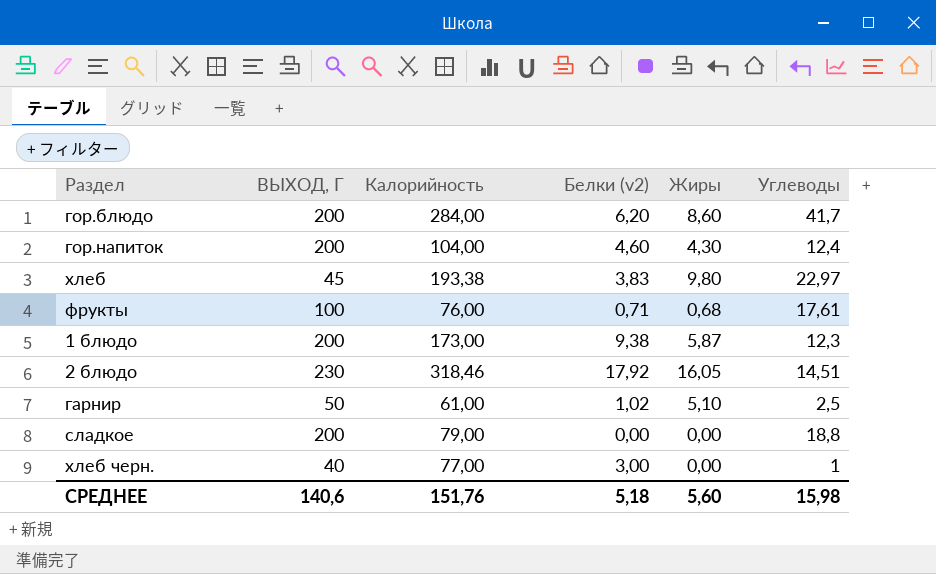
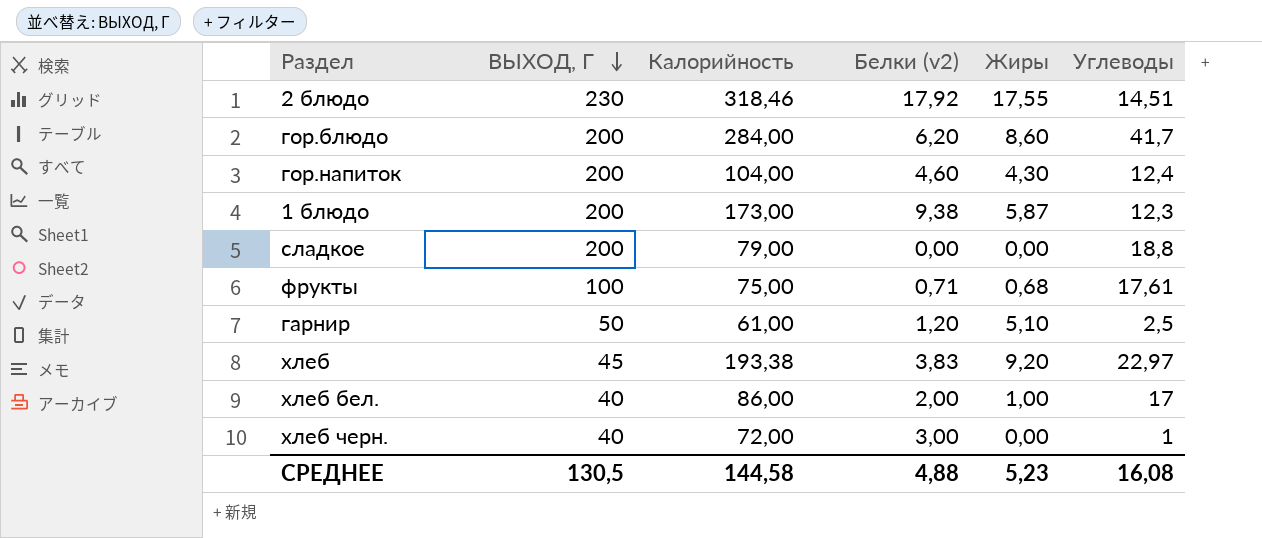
row order: none -> ВЫХОД, Г descending
2 блюдо | Жиры: 16,05 -> 17,55
фрукты | Калорийность: 76,00 -> 75,00
гарнир | Белки (v2): 1,02 -> 1,20
хлеб | Жиры: 9,80 -> 9,20
row хлеб бел.: none -> 40 | 86,00 | 2,00 | 1,00 | 17
хлеб черн. | Калорийность: 77,00 -> 72,00
СРЕДНЕЕ | ВЫХОД, Г: 140,6 -> 130,5
СРЕДНЕЕ | Калорийность: 151,76 -> 144,58
СРЕДНЕЕ | Белки (v2): 5,18 -> 4,88
СРЕДНЕЕ | Жиры: 5,60 -> 5,23
СРЕДНЕЕ | Углеводы: 15,98 -> 16,08

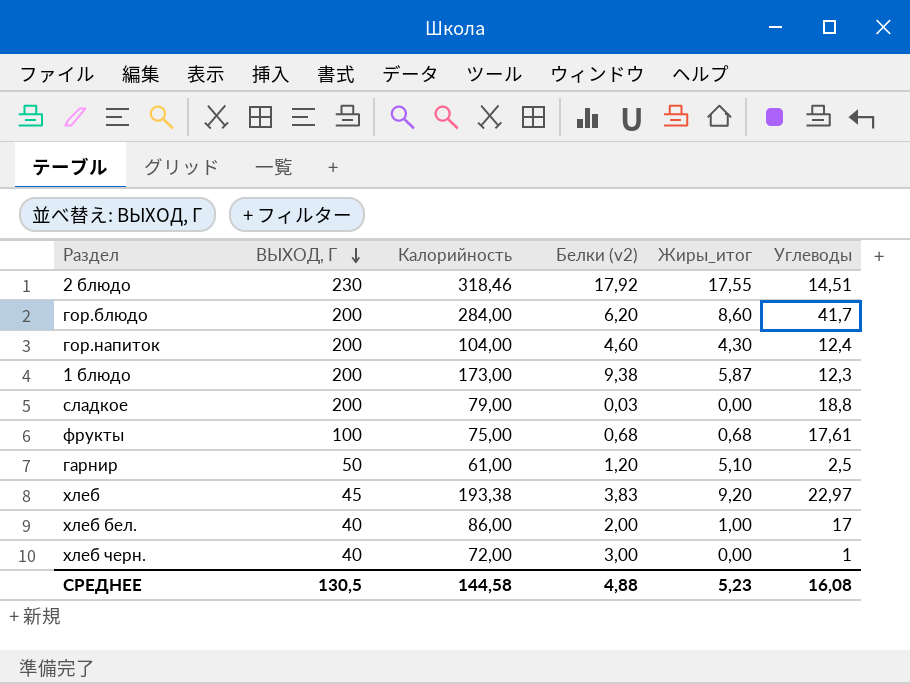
column name: Жиры -> Жиры_итог
сладкое | Белки (v2): 0,00 -> 0,03
фрукты | Белки (v2): 0,71 -> 0,68

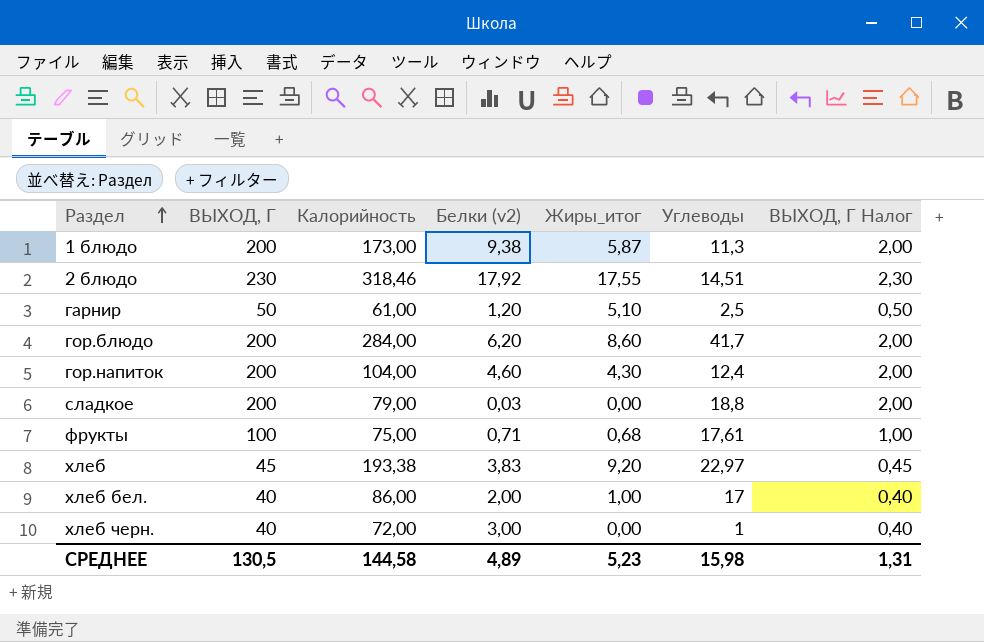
row order: ВЫХОД, Г descending -> Раздел ascending
column ВЫХОД, Г Налог | formula: none -> [ВЫХОД, Г] * 0,01
1 блюдо | Углеводы: 12,3 -> 11,3
фрукты | Белки (v2): 0,68 -> 0,71
СРЕДНЕЕ | Белки (v2): 4,88 -> 4,89
СРЕДНЕЕ | Углеводы: 16,08 -> 15,98

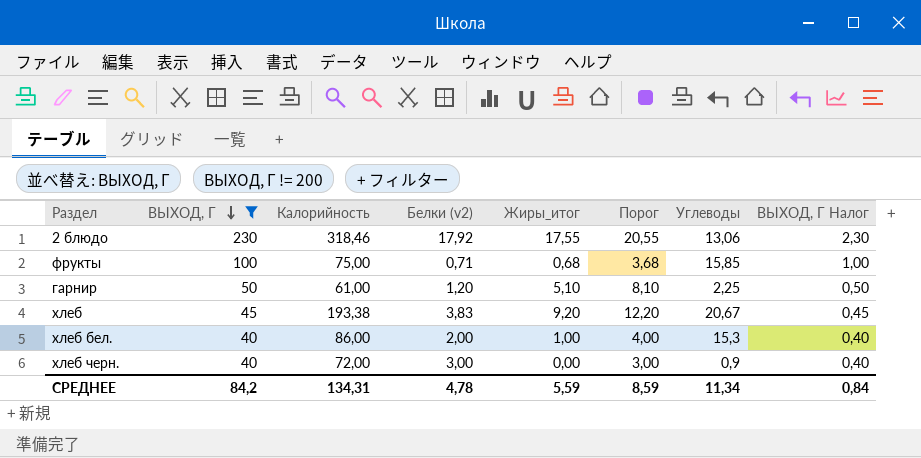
filter: none -> ВЫХОД, Г != 200
row order: Раздел ascending -> ВЫХОД, Г descending
column Порог | formula: none -> [Жиры_итог] + 3
2 блюдо | Углеводы: 14,51 -> 13,06
фрукты | Углеводы: 17,61 -> 15,85
гарнир | Углеводы: 2,5 -> 2,25
хлеб | Углеводы: 22,97 -> 20,67
хлеб бел. | Углеводы: 17 -> 15,3
хлеб черн. | Углеводы: 1 -> 0,9
СРЕДНЕЕ | ВЫХОД, Г: 130,5 -> 84,2
СРЕДНЕЕ | Калорийность: 144,58 -> 134,31
СРЕДНЕЕ | Белки (v2): 4,89 -> 4,78
СРЕДНЕЕ | Жиры_итог: 5,23 -> 5,59
СРЕДНЕЕ | Углеводы: 15,98 -> 11,34
СРЕДНЕЕ | ВЫХОД, Г Налог: 1,31 -> 0,84

